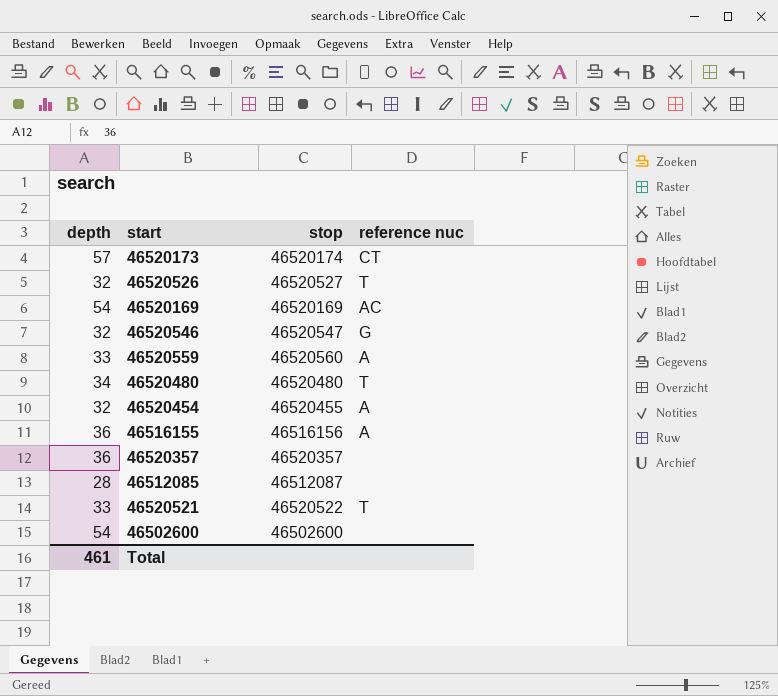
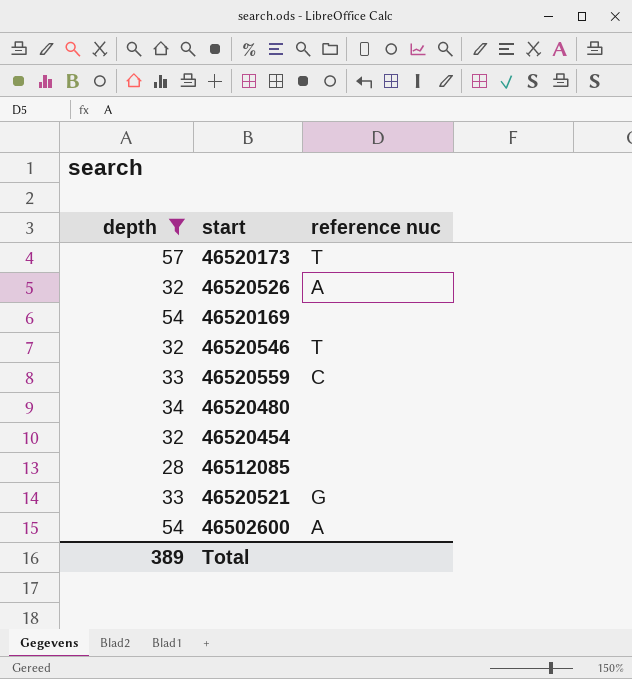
filter: none -> depth != 36
column stop | position: 3 -> none
46520173 | reference nuc: CT -> T
46520526 | reference nuc: T -> A
46520169 | reference nuc: AC -> none
46520546 | reference nuc: G -> T
46520559 | reference nuc: A -> C
46520480 | reference nuc: T -> none
46520454 | reference nuc: A -> none
46520521 | reference nuc: T -> G
46502600 | reference nuc: none -> A
Total | depth: 461 -> 389

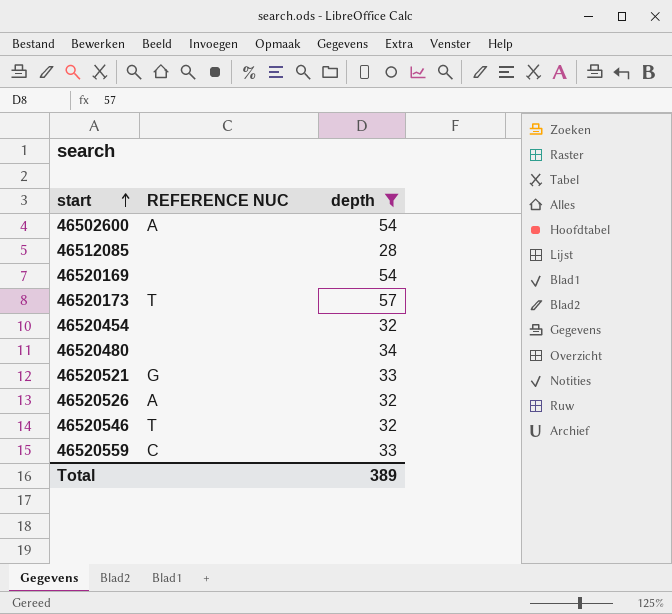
row order: none -> start ascending
column name: reference nuc -> REFERENCE NUC
column depth | position: 1 -> 3

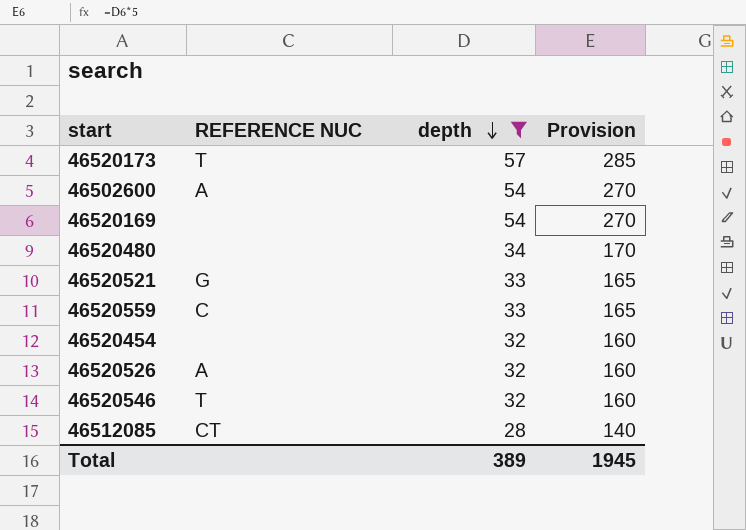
row order: start ascending -> depth descending
column Provision | formula: none -> [depth] * 5
46512085 | REFERENCE NUC: none -> CT

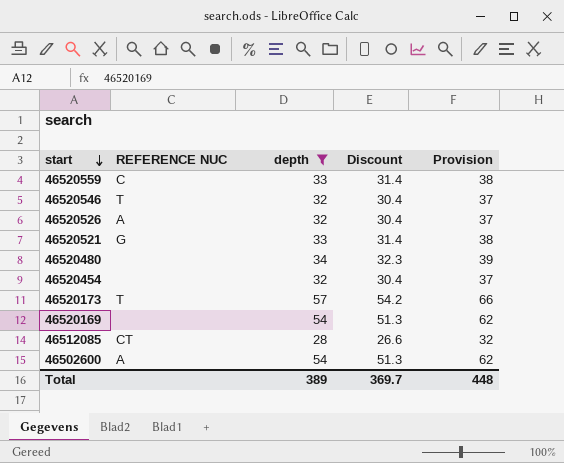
row order: depth descending -> start descending
column Discount | formula: none -> [depth] * 0.95
column Provision | formula: [depth] * 5 -> [depth] * 1.15
Total | Provision: 1945 -> 448

